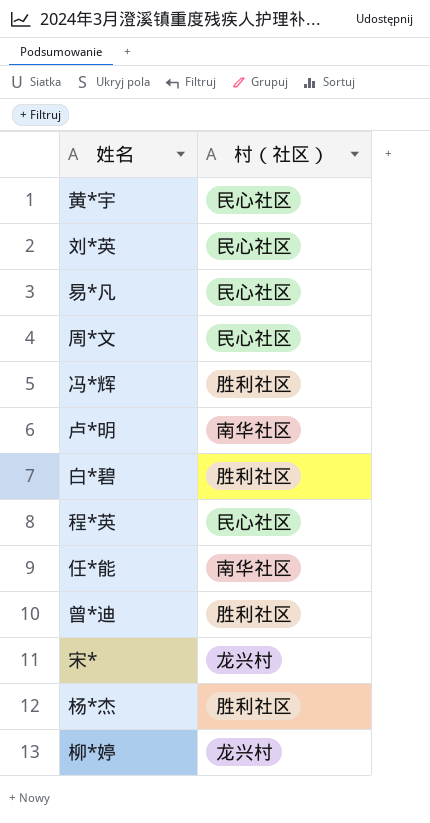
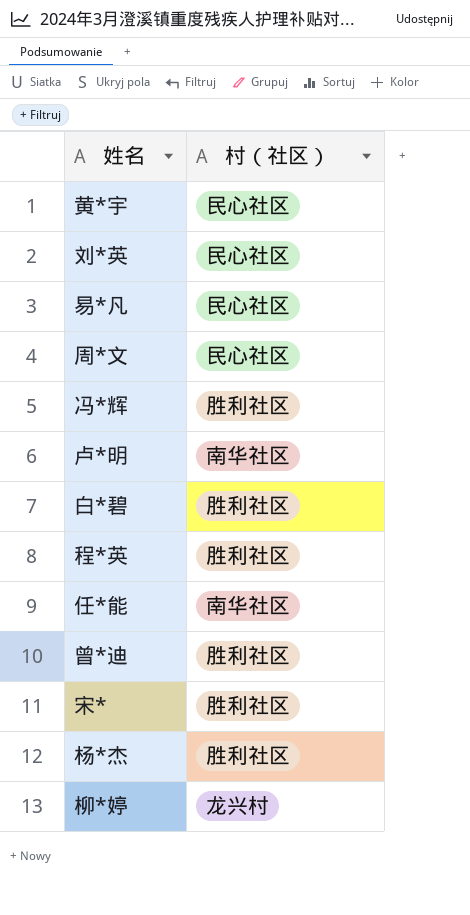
程*英 | 村（社区）: 民心社区 -> 胜利社区
宋* | 村（社区）: 龙兴村 -> 胜利社区

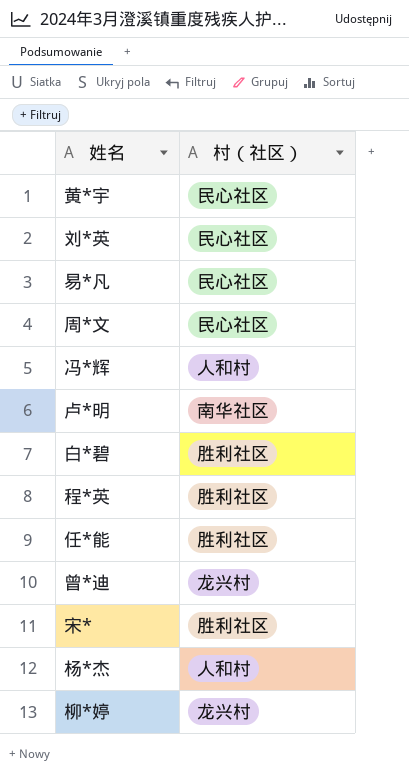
冯*辉 | 村（社区）: 胜利社区 -> 人和村
任*能 | 村（社区）: 南华社区 -> 胜利社区
曾*迪 | 村（社区）: 胜利社区 -> 龙兴村
杨*杰 | 村（社区）: 胜利社区 -> 人和村

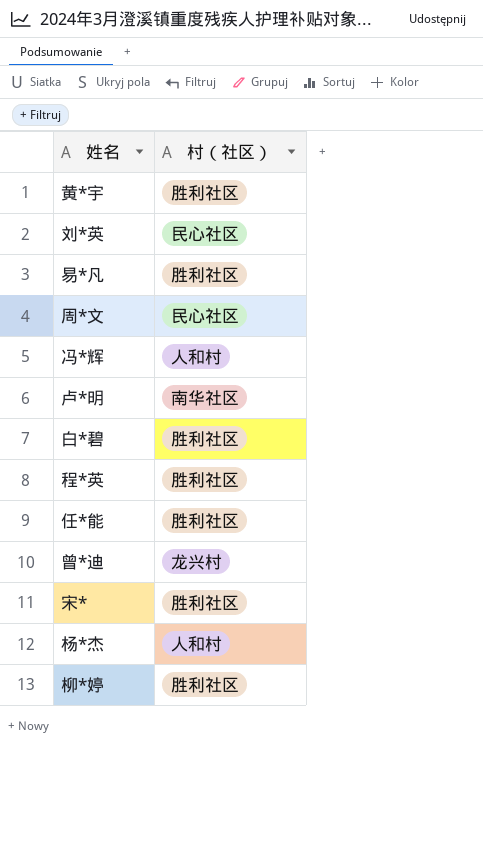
黄*宇 | 村（社区）: 民心社区 -> 胜利社区
易*凡 | 村（社区）: 民心社区 -> 胜利社区
柳*婷 | 村（社区）: 龙兴村 -> 胜利社区

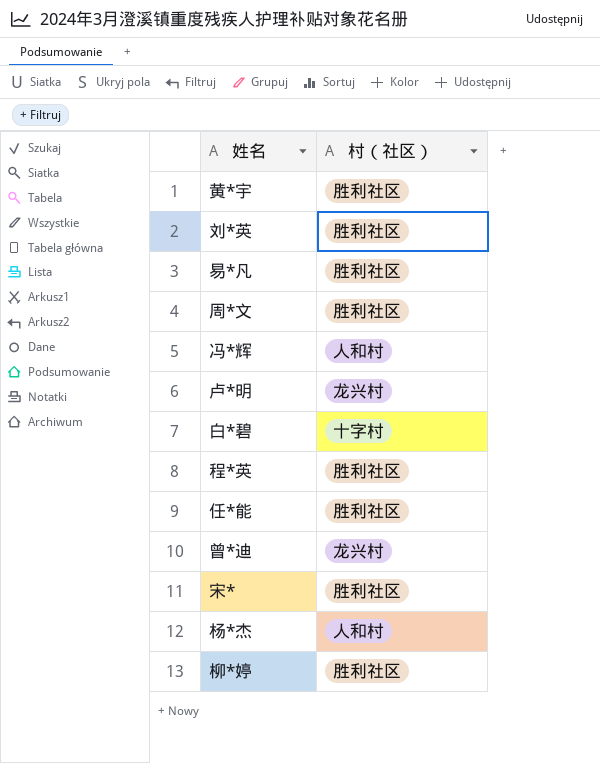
刘*英 | 村（社区）: 民心社区 -> 胜利社区
周*文 | 村（社区）: 民心社区 -> 胜利社区
卢*明 | 村（社区）: 南华社区 -> 龙兴村
白*碧 | 村（社区）: 胜利社区 -> 十字村

